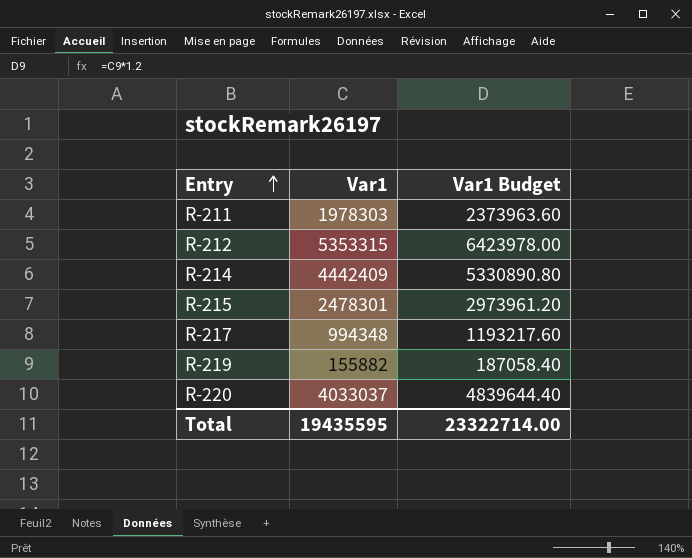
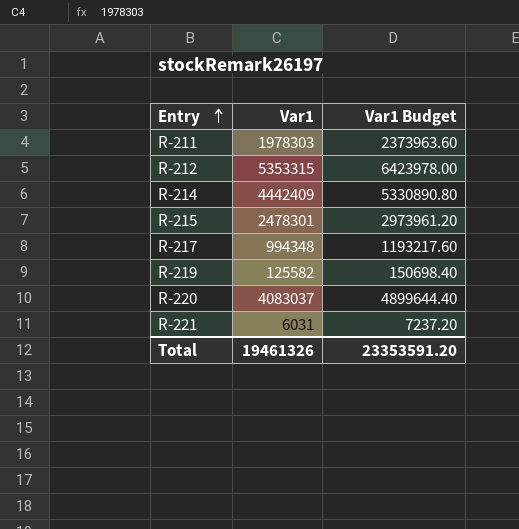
R-219 | Var1: 155882 -> 125582
R-219 | Var1 Budget: 187058.40 -> 150698.40
R-220 | Var1: 4033037 -> 4083037
R-220 | Var1 Budget: 4839644.40 -> 4899644.40
row R-221: none -> 6031 | 7237.20
Total | Var1: 19435595 -> 19461326
Total | Var1 Budget: 23322714.00 -> 23353591.20

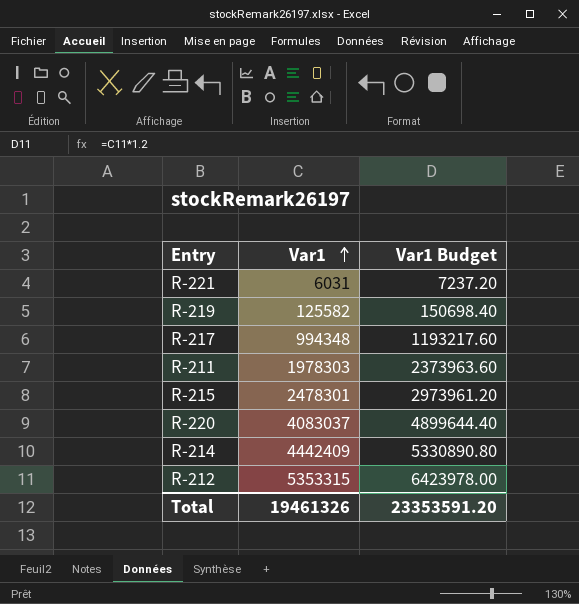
row order: Entry ascending -> Var1 ascending

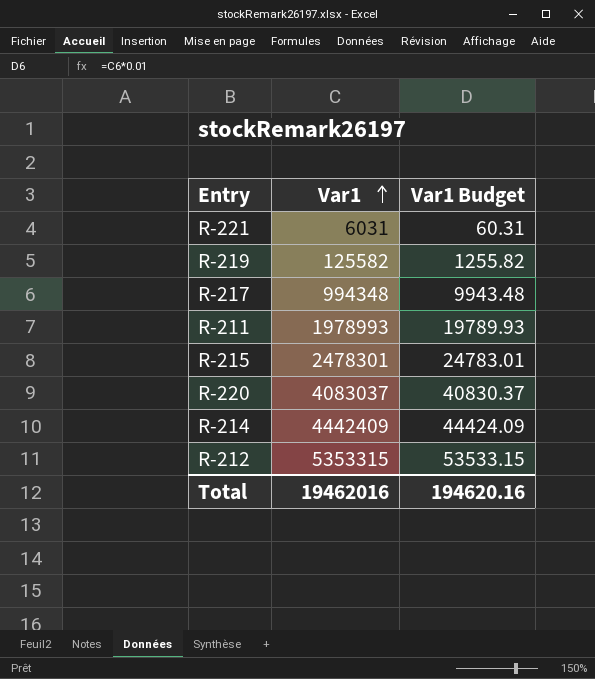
column Var1 Budget | formula: [Var1] * 1.2 -> [Var1] * 0.01
R-211 | Var1: 1978303 -> 1978993
Total | Var1: 19461326 -> 19462016
Total | Var1 Budget: 23353591.20 -> 194620.16

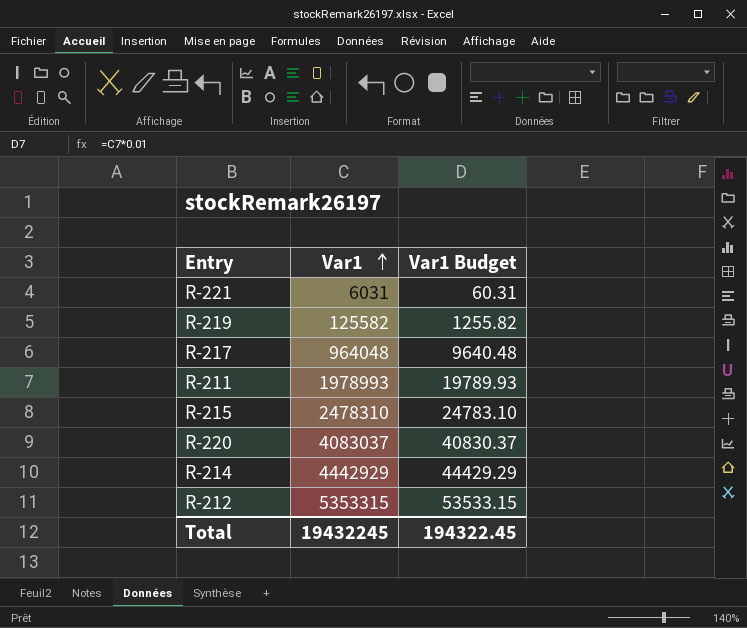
R-217 | Var1: 994348 -> 964048
R-217 | Var1 Budget: 9943.48 -> 9640.48
R-215 | Var1: 2478301 -> 2478310
R-215 | Var1 Budget: 24783.01 -> 24783.10
R-214 | Var1: 4442409 -> 4442929
R-214 | Var1 Budget: 44424.09 -> 44429.29
Total | Var1: 19462016 -> 19432245
Total | Var1 Budget: 194620.16 -> 194322.45

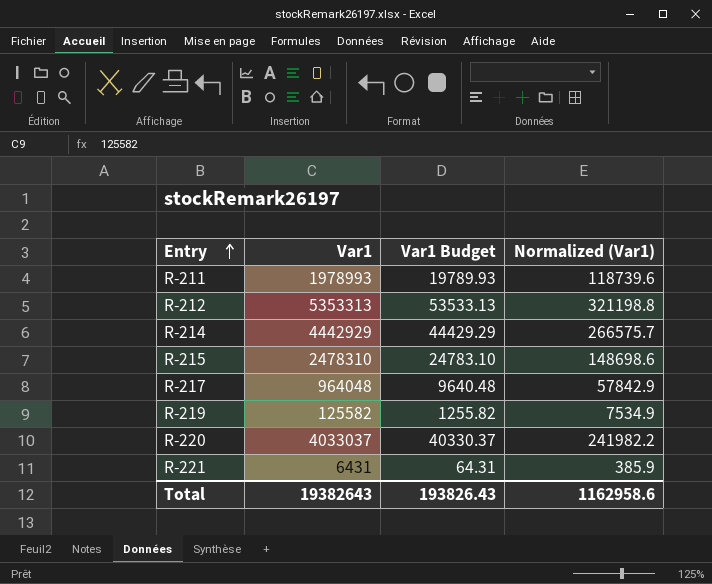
row order: Var1 ascending -> Entry ascending
column Normalized (Var1) | formula: none -> [Var1] * 0.06
R-212 | Var1: 5353315 -> 5353313
R-212 | Var1 Budget: 53533.15 -> 53533.13
R-220 | Var1: 4083037 -> 4033037
R-220 | Var1 Budget: 40830.37 -> 40330.37
R-221 | Var1: 6031 -> 6431
R-221 | Var1 Budget: 60.31 -> 64.31
Total | Var1: 19432245 -> 19382643
Total | Var1 Budget: 194322.45 -> 193826.43

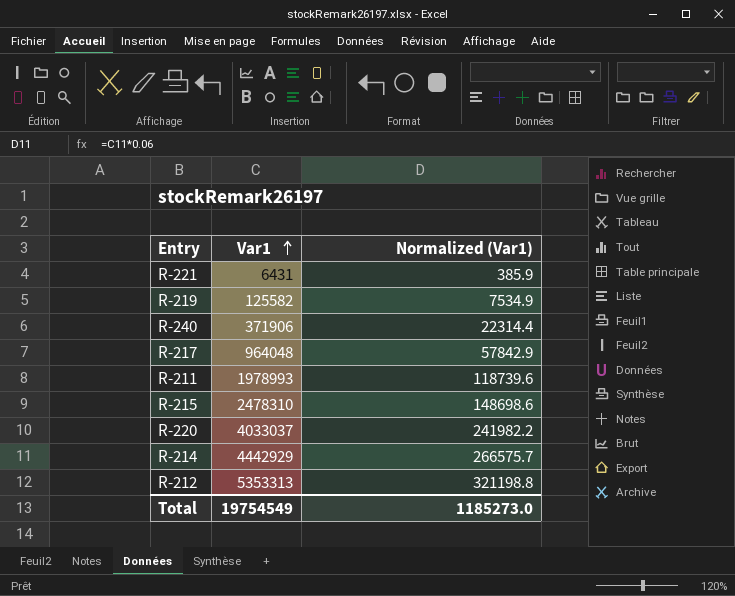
row order: Entry ascending -> Var1 ascending
column Var1 Budget | formula: [Var1] * 0.01 -> none
row R-240: none -> 371906 | 22314.4
Total | Var1: 19382643 -> 19754549
Total | Normalized (Var1): 1162958.6 -> 1185273.0

